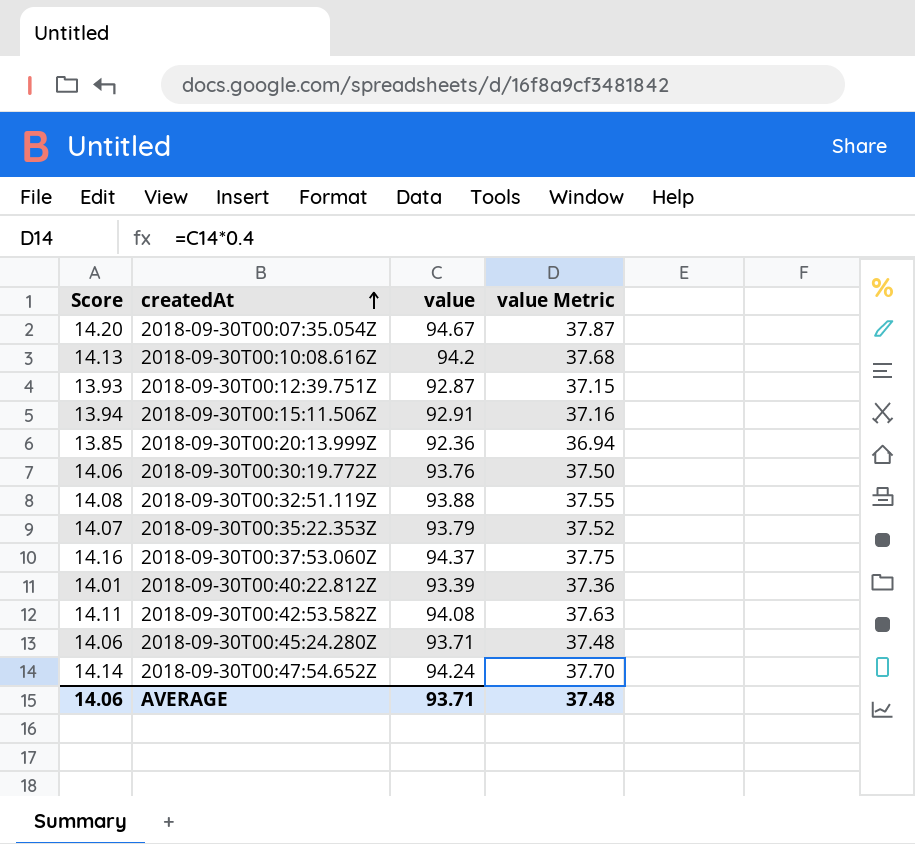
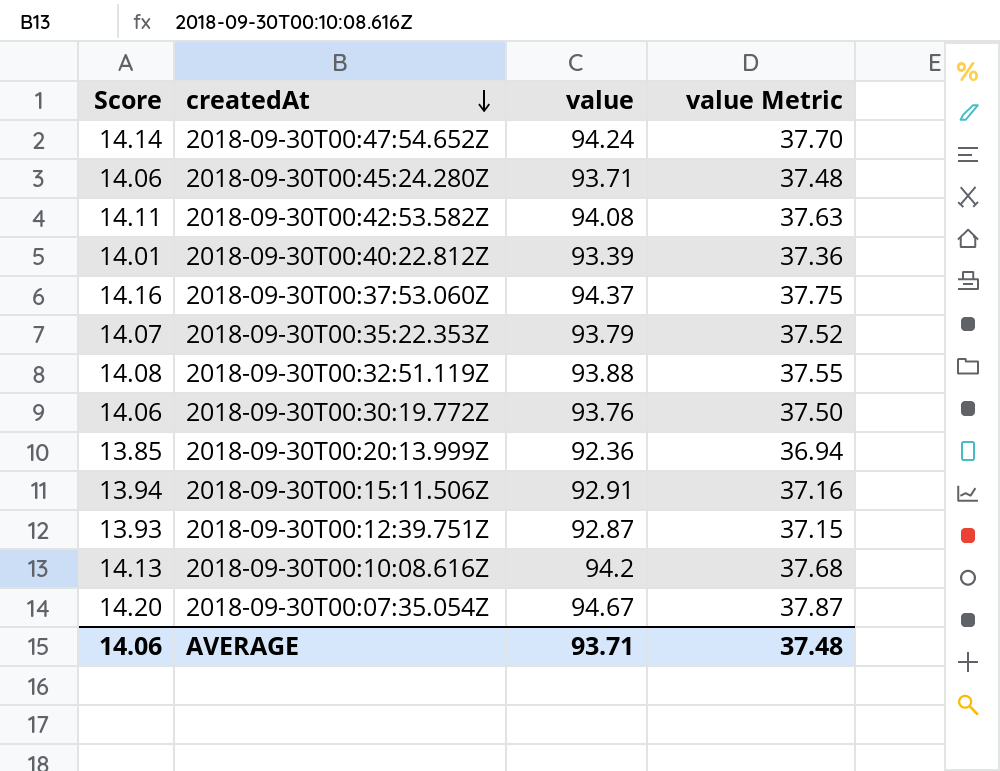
row order: createdAt ascending -> createdAt descending

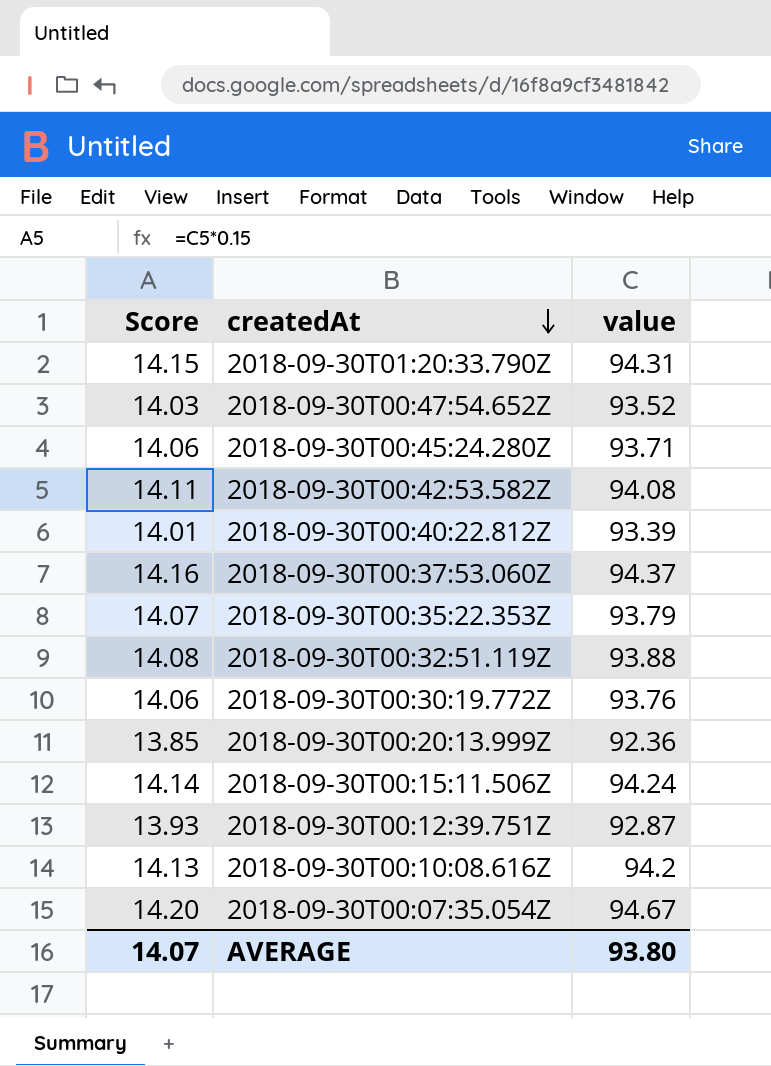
column value Metric | formula: [value] * 0.4 -> none
row 2018-09-30T01:20:33.790Z: none -> 14.15 | 94.31
2018-09-30T00:47:54.652Z | Score: 14.14 -> 14.03
2018-09-30T00:47:54.652Z | value: 94.24 -> 93.52
2018-09-30T00:15:11.506Z | Score: 13.94 -> 14.14
2018-09-30T00:15:11.506Z | value: 92.91 -> 94.24
AVERAGE | Score: 14.06 -> 14.07
AVERAGE | value: 93.71 -> 93.80

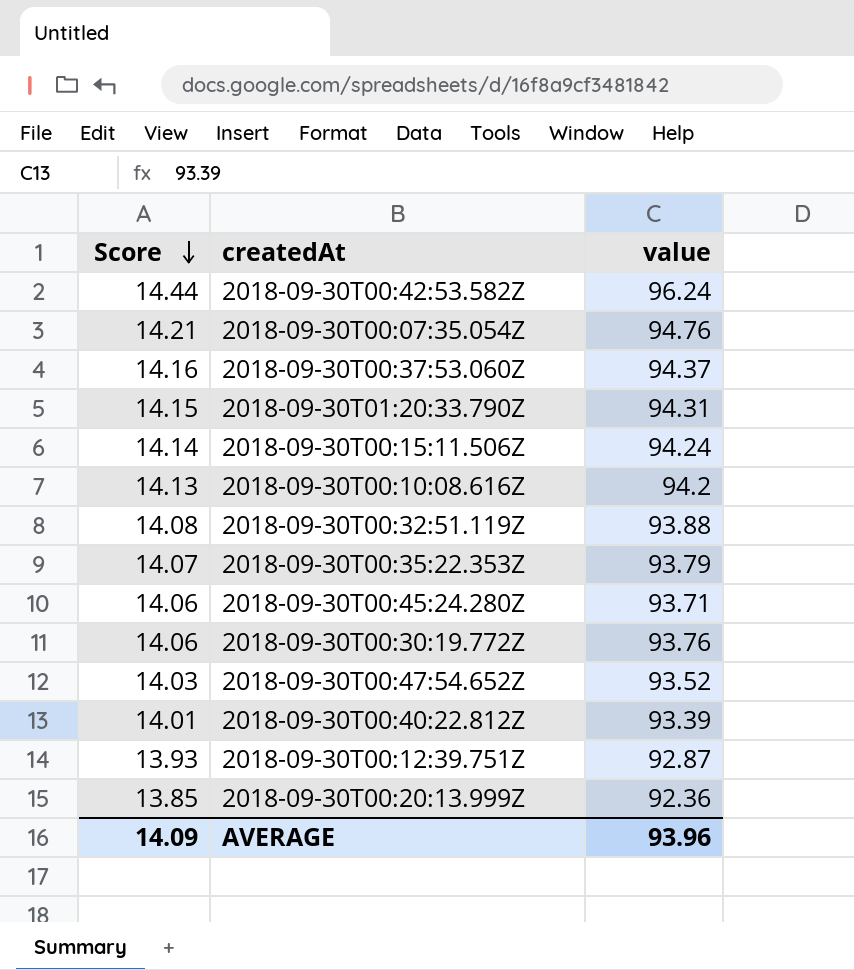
row order: createdAt descending -> Score descending
2018-09-30T00:42:53.582Z | Score: 14.11 -> 14.44
2018-09-30T00:42:53.582Z | value: 94.08 -> 96.24
2018-09-30T00:07:35.054Z | Score: 14.20 -> 14.21
2018-09-30T00:07:35.054Z | value: 94.67 -> 94.76
AVERAGE | Score: 14.07 -> 14.09
AVERAGE | value: 93.80 -> 93.96

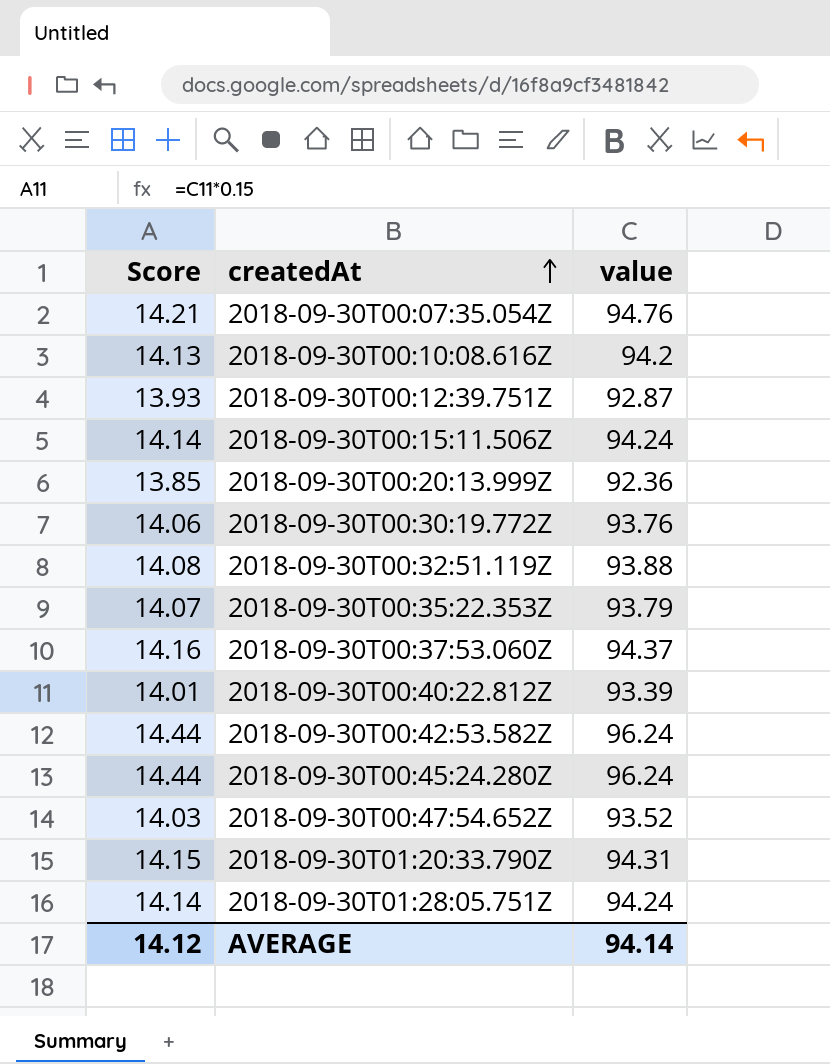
row order: Score descending -> createdAt ascending
2018-09-30T00:45:24.280Z | Score: 14.06 -> 14.44
2018-09-30T00:45:24.280Z | value: 93.71 -> 96.24
row 2018-09-30T01:28:05.751Z: none -> 14.14 | 94.24
AVERAGE | Score: 14.09 -> 14.12
AVERAGE | value: 93.96 -> 94.14

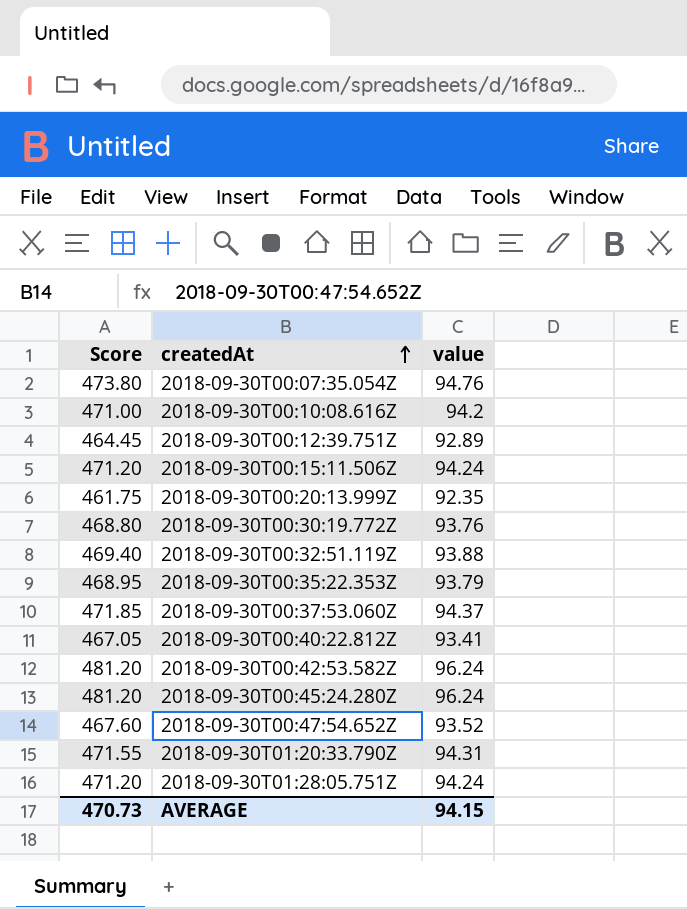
column Score | formula: [value] * 0.15 -> [value] * 5
2018-09-30T00:12:39.751Z | value: 92.87 -> 92.89
2018-09-30T00:20:13.999Z | value: 92.36 -> 92.35
2018-09-30T00:40:22.812Z | value: 93.39 -> 93.41
AVERAGE | Score: 14.12 -> 470.73
AVERAGE | value: 94.14 -> 94.15

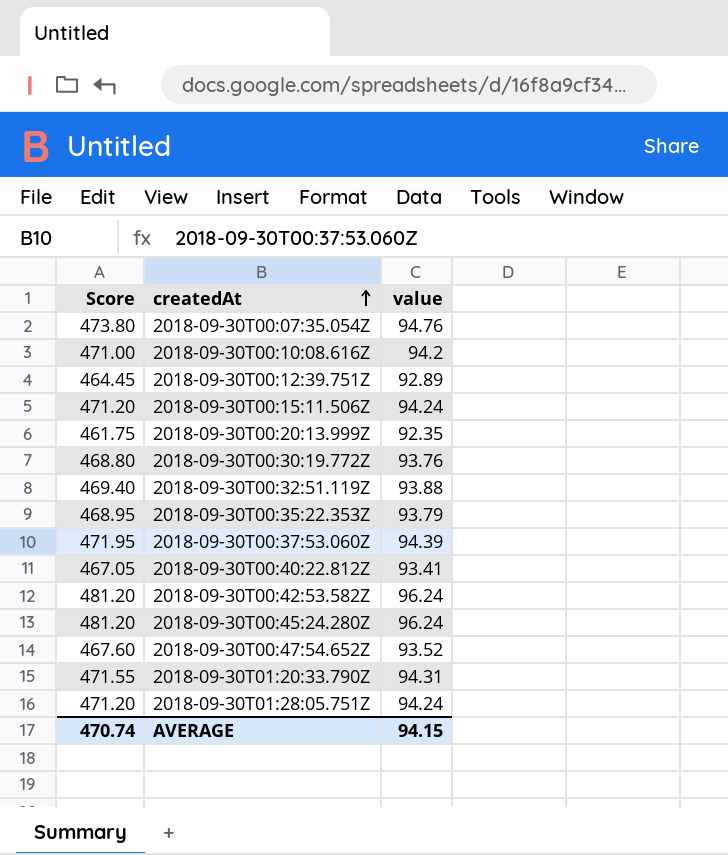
2018-09-30T00:37:53.060Z | Score: 471.85 -> 471.95
2018-09-30T00:37:53.060Z | value: 94.37 -> 94.39
AVERAGE | Score: 470.73 -> 470.74

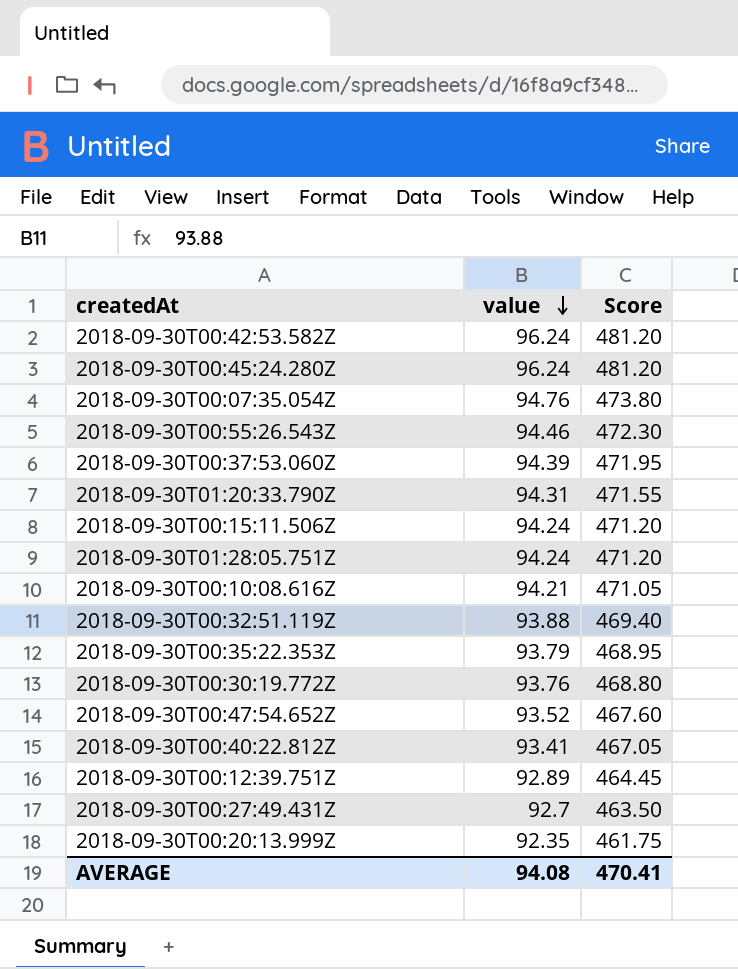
row order: createdAt ascending -> value descending
column Score | position: 1 -> 3
row 2018-09-30T00:55:26.543Z: none -> 94.46 | 472.30
2018-09-30T00:10:08.616Z | value: 94.2 -> 94.21
2018-09-30T00:10:08.616Z | Score: 471.00 -> 471.05
row 2018-09-30T00:27:49.431Z: none -> 92.7 | 463.50
AVERAGE | value: 94.15 -> 94.08
AVERAGE | Score: 470.74 -> 470.41

